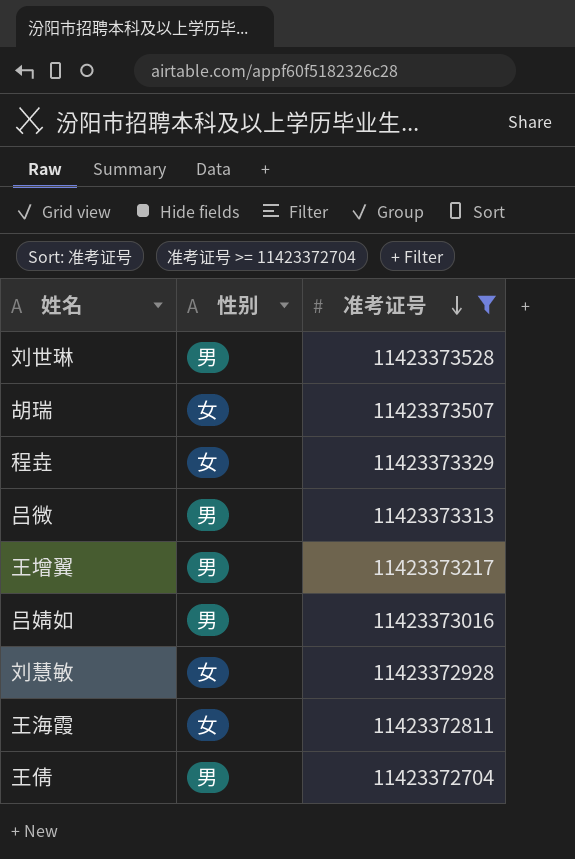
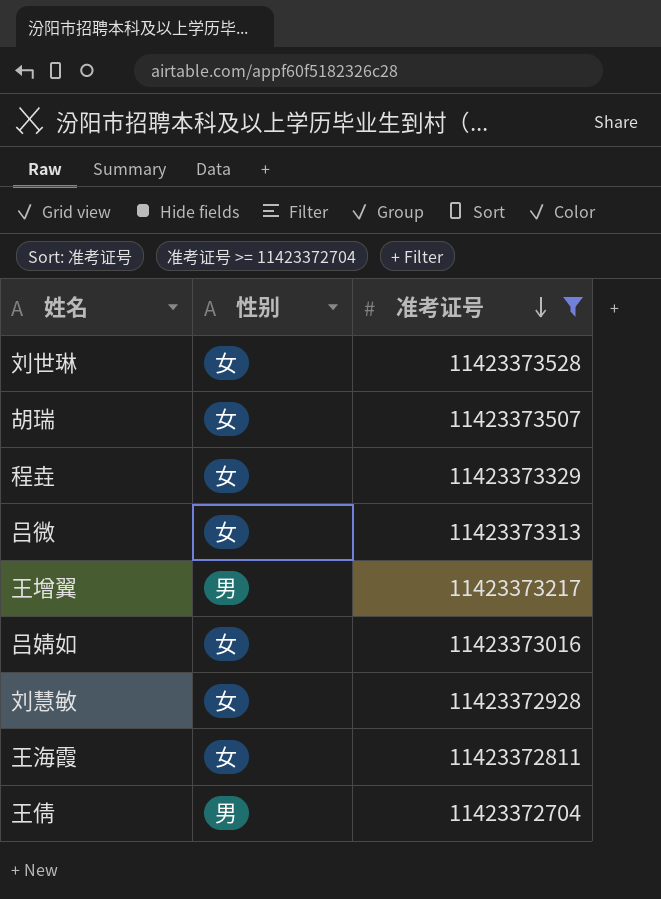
刘世琳 | 性别: 男 -> 女
吕微 | 性别: 男 -> 女
吕婧如 | 性别: 男 -> 女

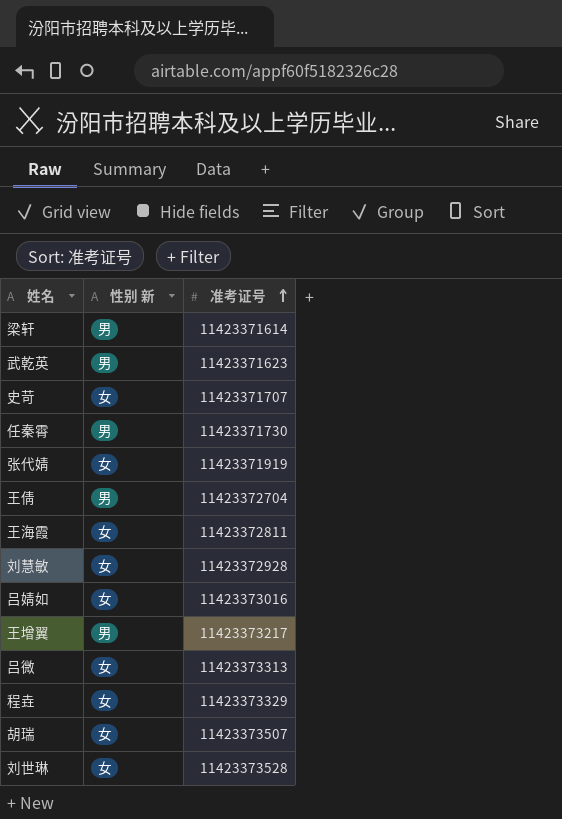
filter: 准考证号 >= 11423372704 -> none
row order: 准考证号 descending -> 准考证号 ascending
column name: 性别 -> 性别 新

